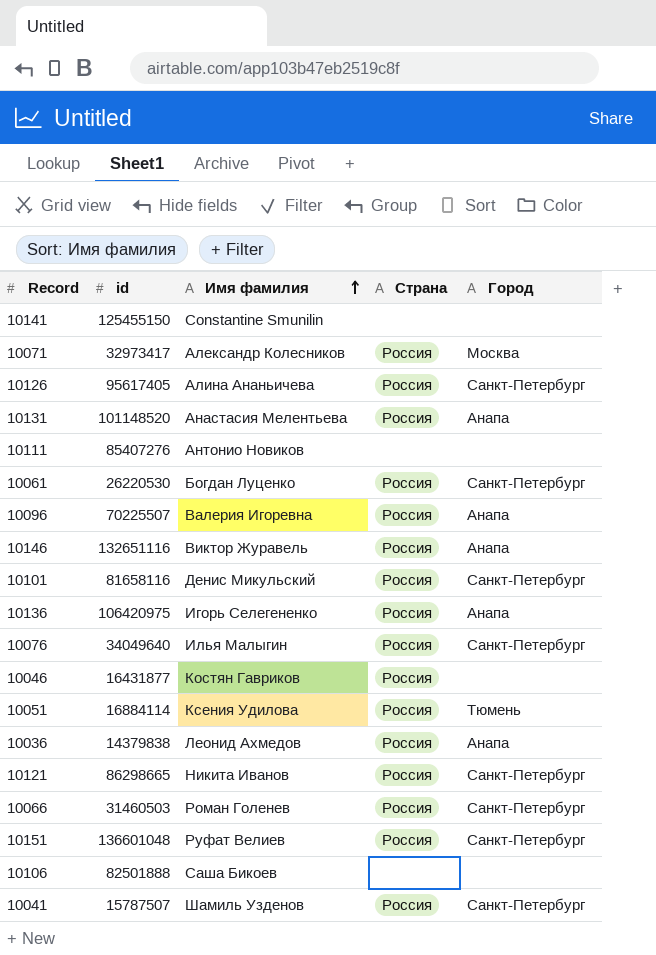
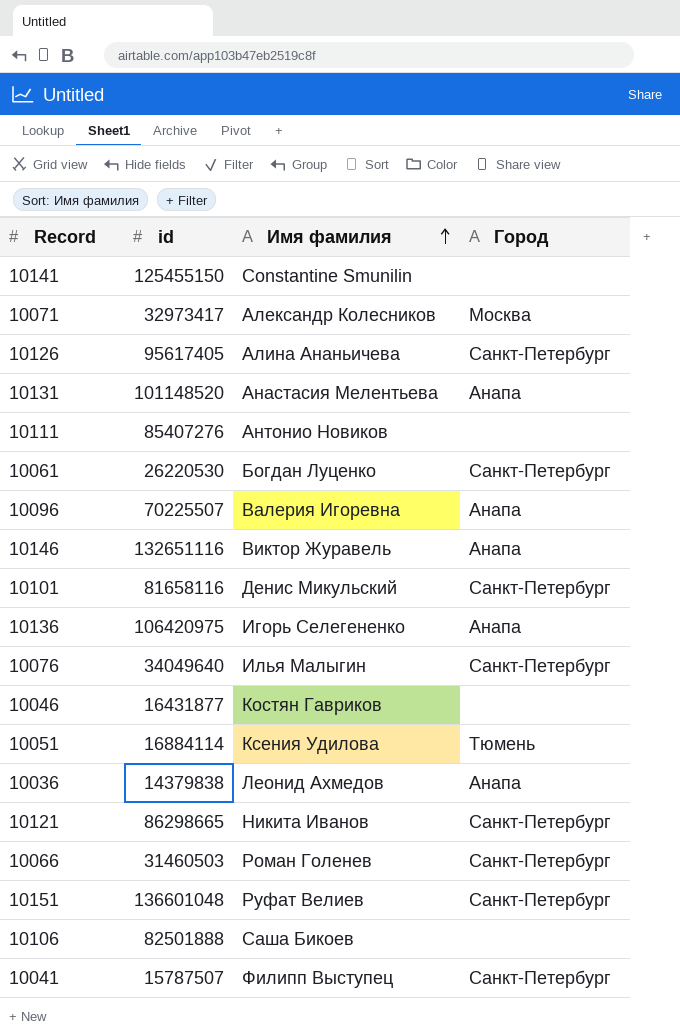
column Страна | position: 4 -> none
10041 | Имя фамилия: Шамиль Узденов -> Филипп Выступец

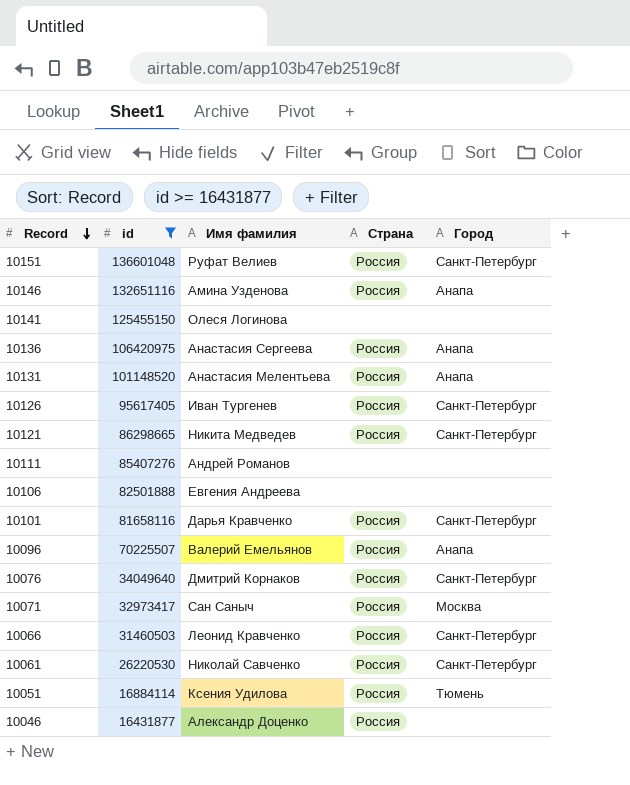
filter: none -> id >= 16431877
row order: Имя фамилия ascending -> Record descending
column Страна | position: none -> 4
10146 | Имя фамилия: Виктор Журавель -> Амина Узденова
10141 | Имя фамилия: Constantine Smunilin -> Олеся Логинова
10136 | Имя фамилия: Игорь Селегененко -> Анастасия Сергеева
10126 | Имя фамилия: Алина Ананьичева -> Иван Тургенев
10121 | Имя фамилия: Никита Иванов -> Никита Медведев
10111 | Имя фамилия: Антонио Новиков -> Андрей Романов
10106 | Имя фамилия: Саша Бикоев -> Евгения Андреева
10101 | Имя фамилия: Денис Микульский -> Дарья Кравченко
10096 | Имя фамилия: Валерия Игоревна -> Валерий Емельянов
10076 | Имя фамилия: Илья Малыгин -> Дмитрий Корнаков
10071 | Имя фамилия: Александр Колесников -> Сан Саныч
10066 | Имя фамилия: Роман Голенев -> Леонид Кравченко
10061 | Имя фамилия: Богдан Луценко -> Николай Савченко
10046 | Имя фамилия: Костян Гавриков -> Александр Доценко

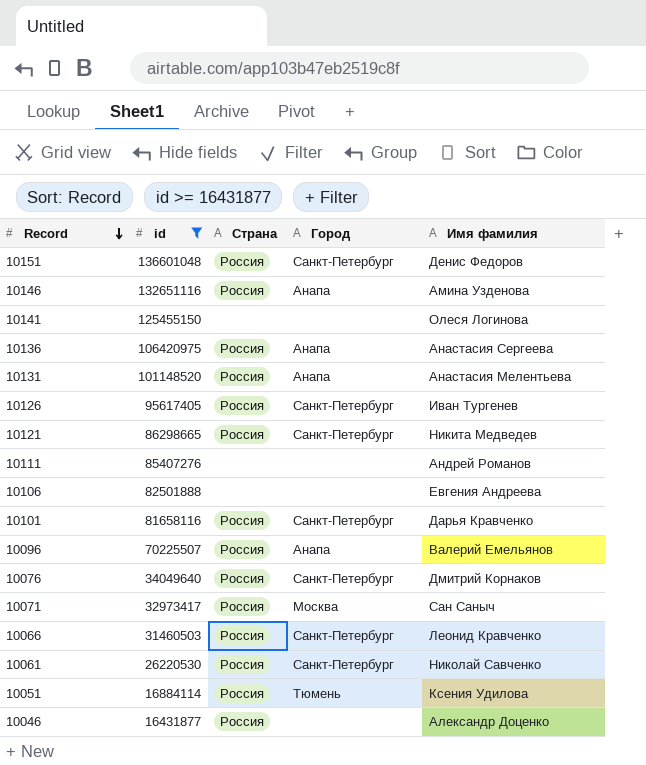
column Имя фамилия | position: 3 -> 5
10151 | Имя фамилия: Руфат Велиев -> Денис Федоров

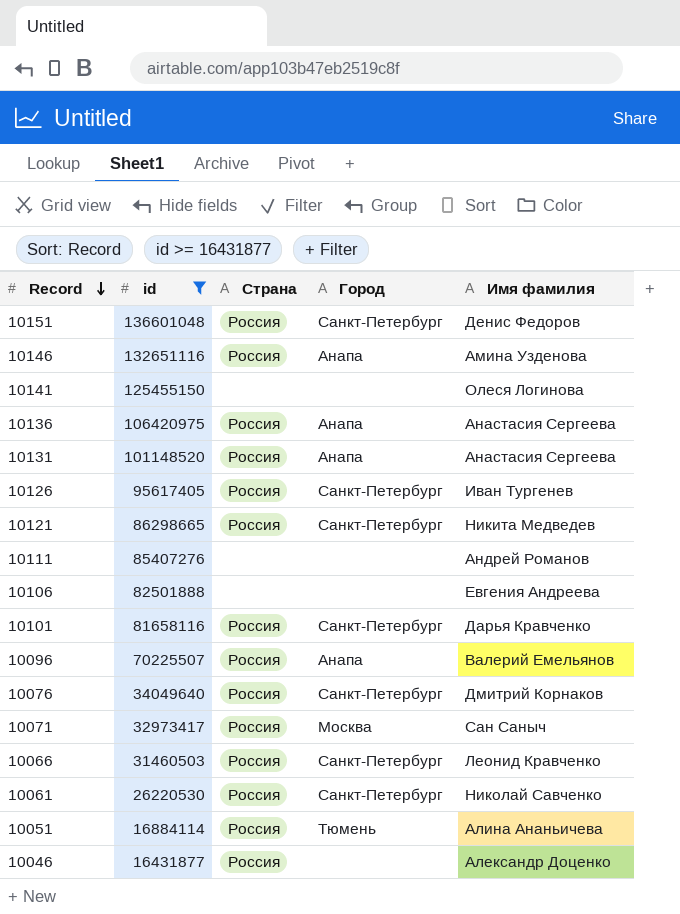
10131 | Имя фамилия: Анастасия Мелентьева -> Анастасия Сергеева
10051 | Имя фамилия: Ксения Удилова -> Алина Ананьичева

